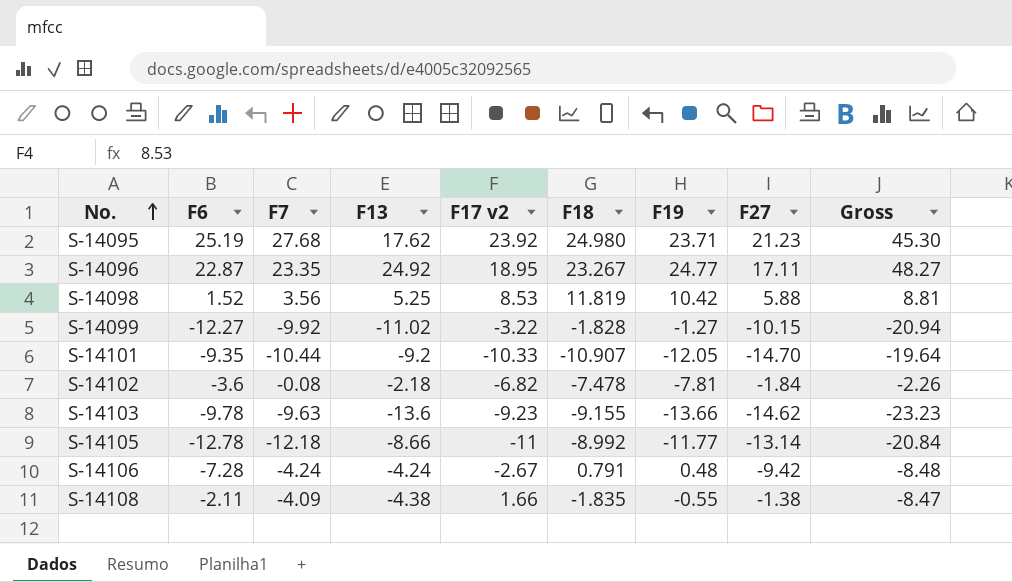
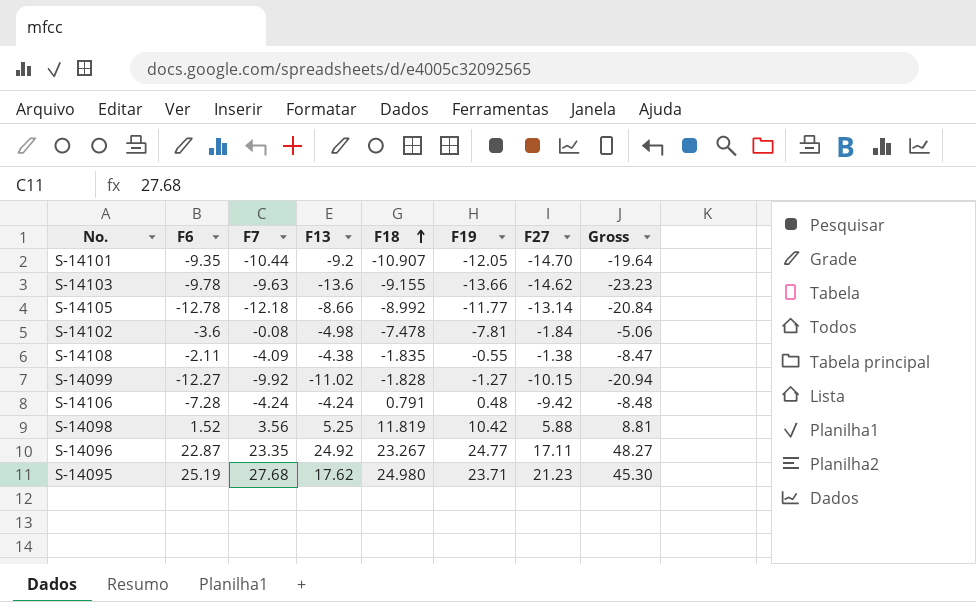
row order: No. ascending -> F18 ascending
column F17 v2 | position: 5 -> none
S-14102 | F13: -2.18 -> -4.98
S-14102 | Gross: -2.26 -> -5.06

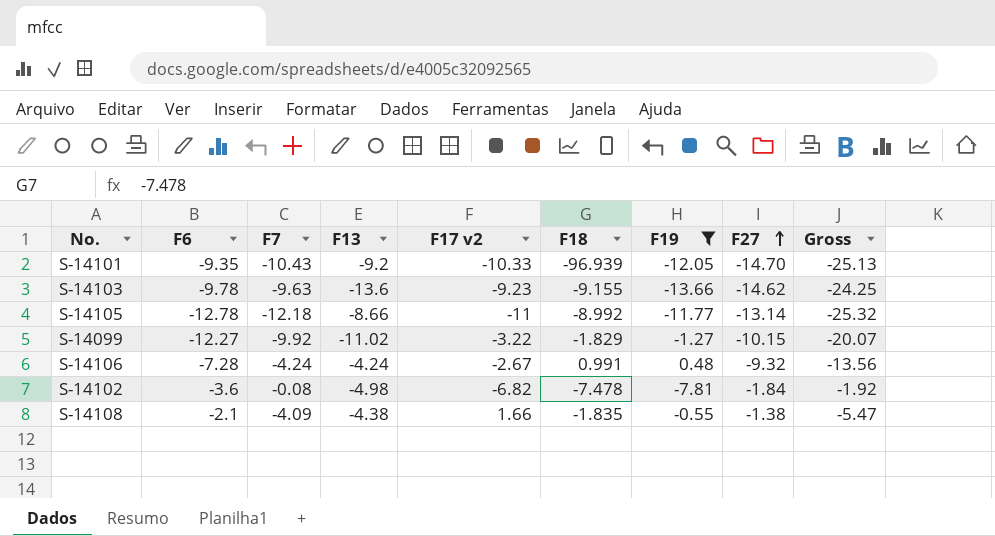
filter: none -> F19 <= 0.48
row order: F18 ascending -> F27 ascending
column F17 v2 | position: none -> 5
column Gross | formula: [F7] + [F13] -> [F7] + [F27]
S-14101 | F7: -10.44 -> -10.43
S-14101 | F18: -10.907 -> -96.939
S-14099 | F18: -1.828 -> -1.829
S-14106 | F18: 0.791 -> 0.991
S-14106 | F27: -9.42 -> -9.32
S-14108 | F6: -2.11 -> -2.1

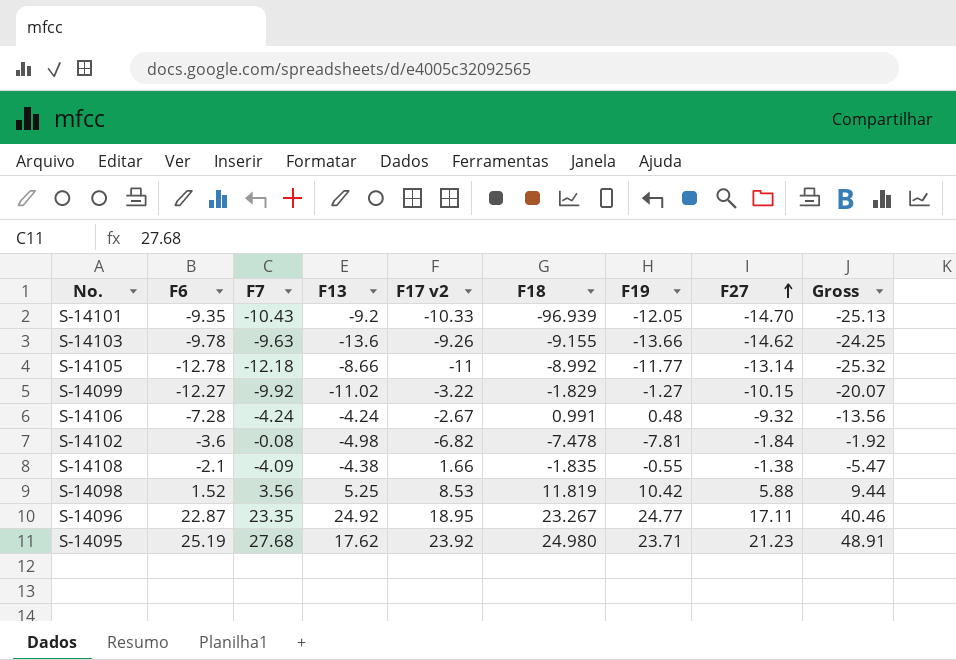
filter: F19 <= 0.48 -> none
S-14103 | F17 v2: -9.23 -> -9.26

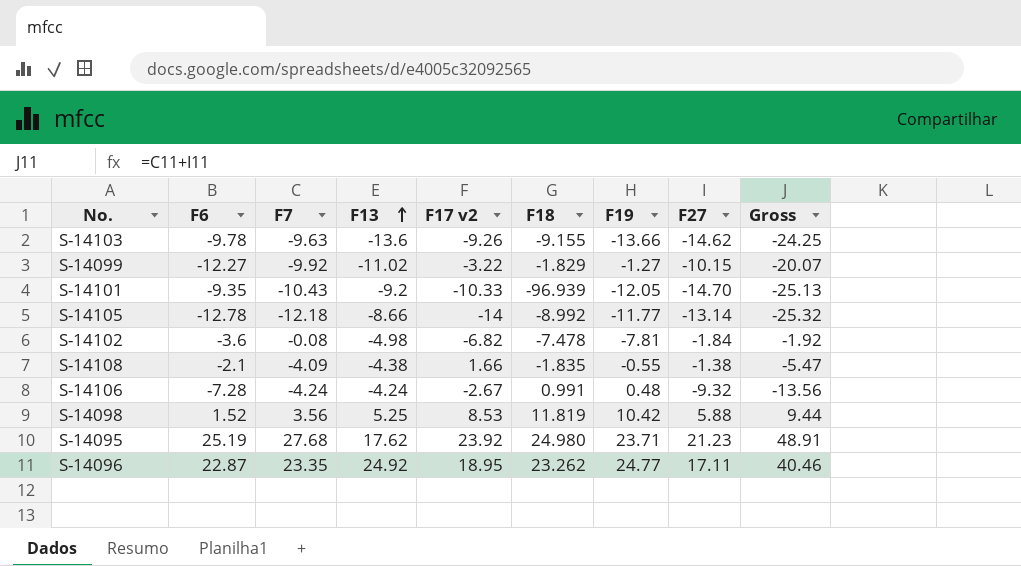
row order: F27 ascending -> F13 ascending
S-14105 | F17 v2: -11 -> -14
S-14096 | F18: 23.267 -> 23.262

